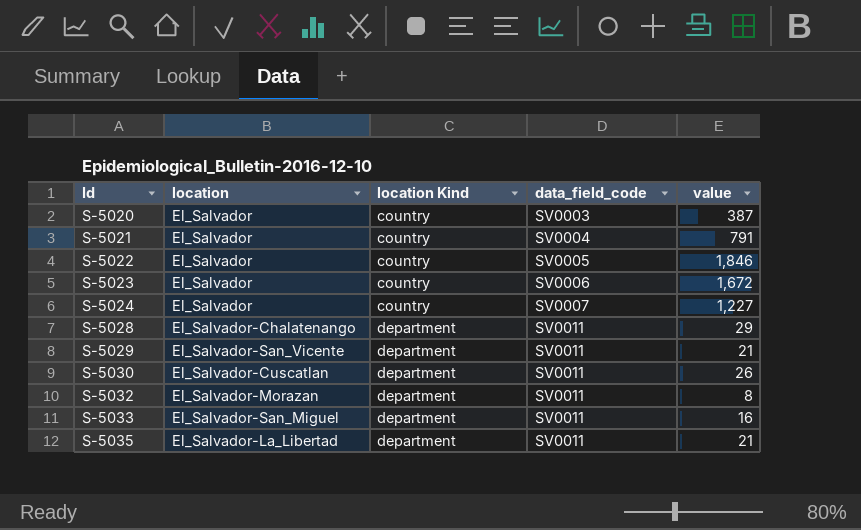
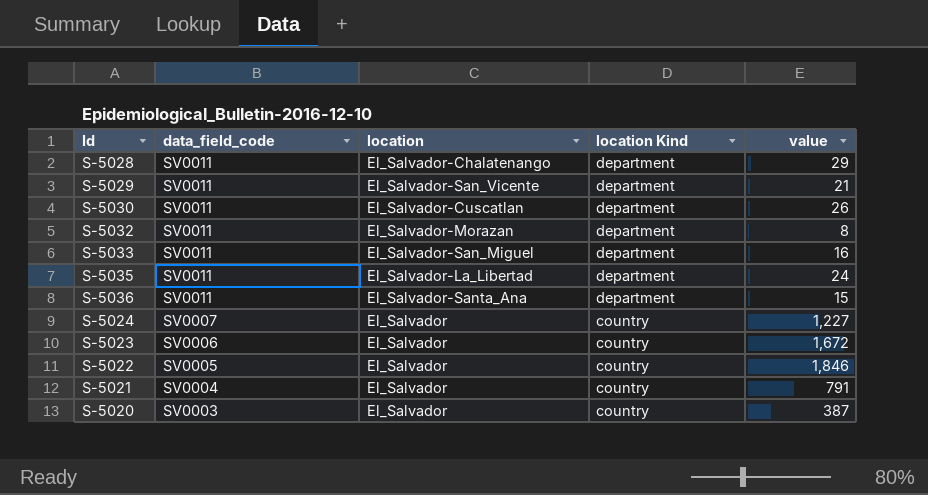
row order: Id ascending -> data_field_code descending
column data_field_code | position: 4 -> 2
S-5035 | value: 21 -> 24
row S-5036: none -> SV0011 | El_Salvador-Santa_Ana | department | 15

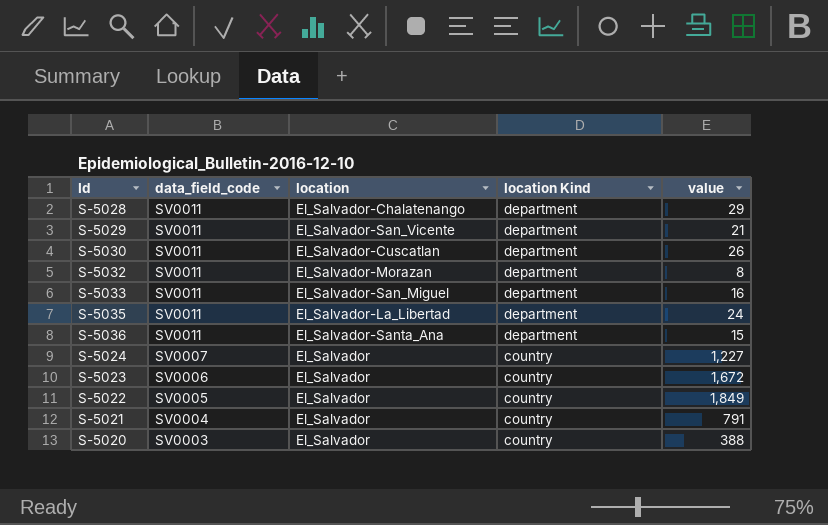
S-5022 | value: 1,846 -> 1,849
S-5020 | value: 387 -> 388

